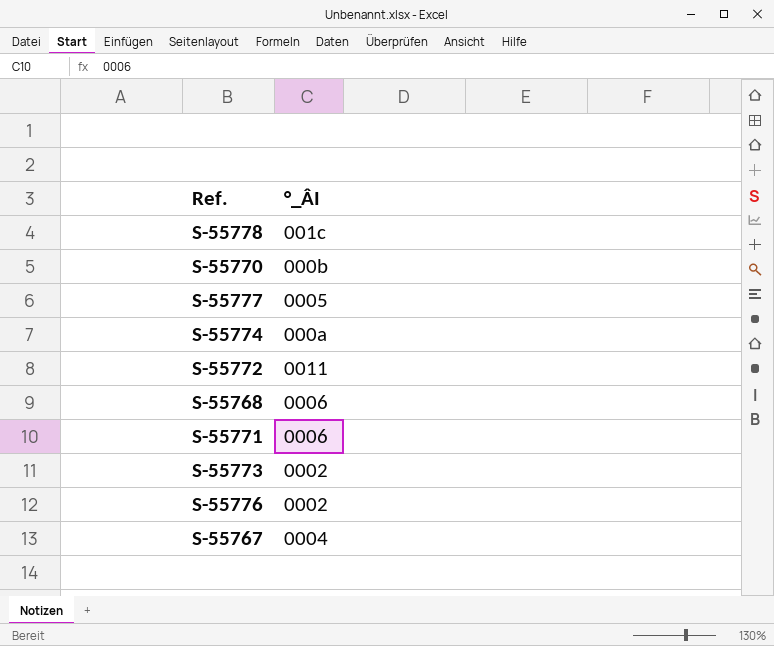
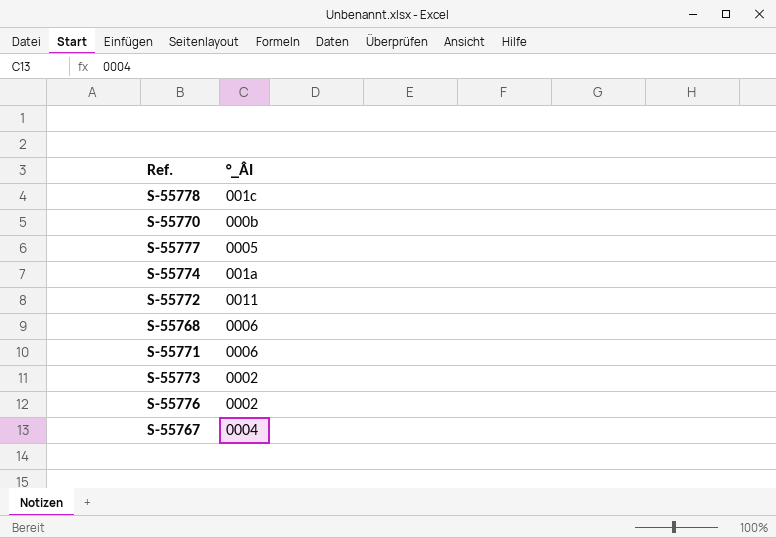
S-55774 | °_ÂI: 000a -> 001a

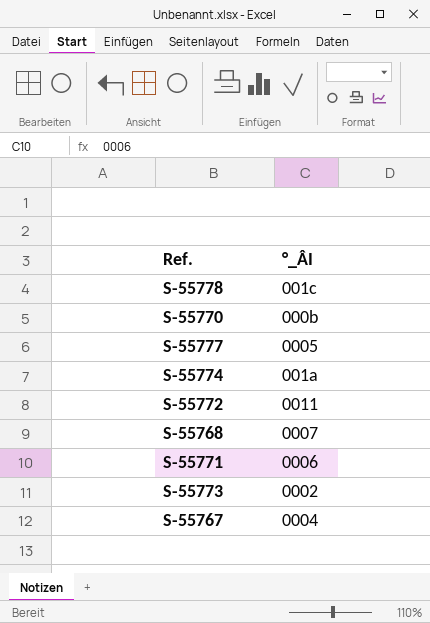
row S-55776: 0002 -> none
S-55768 | °_ÂI: 0006 -> 0007

